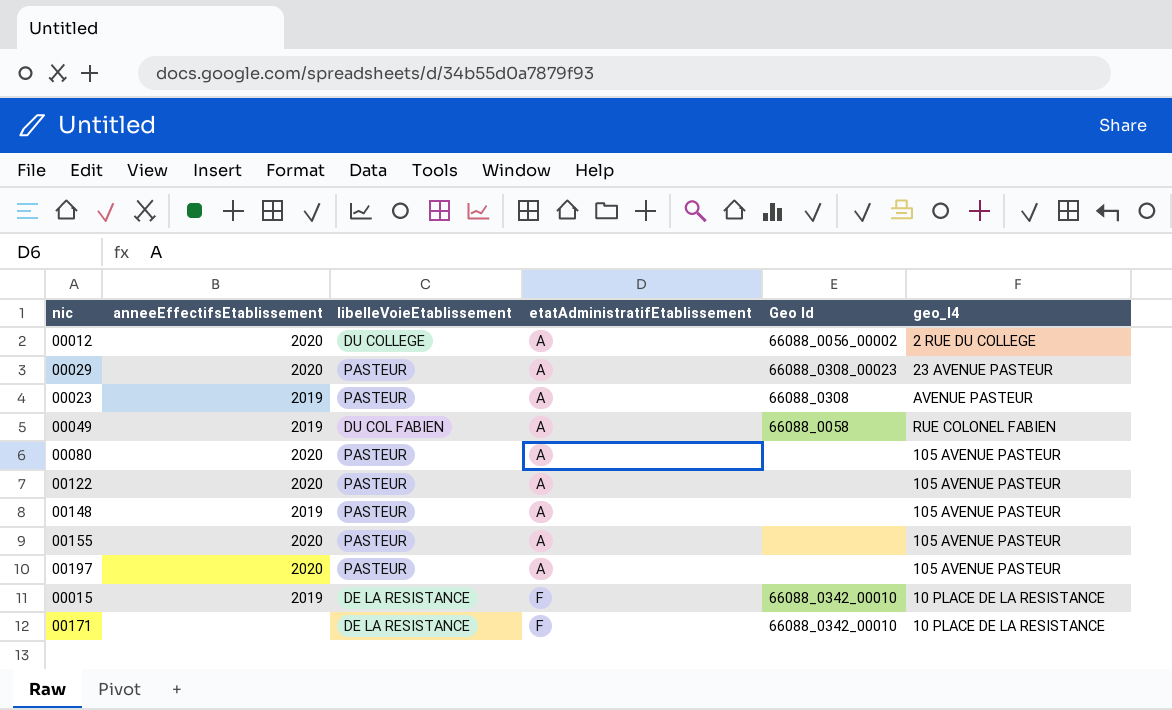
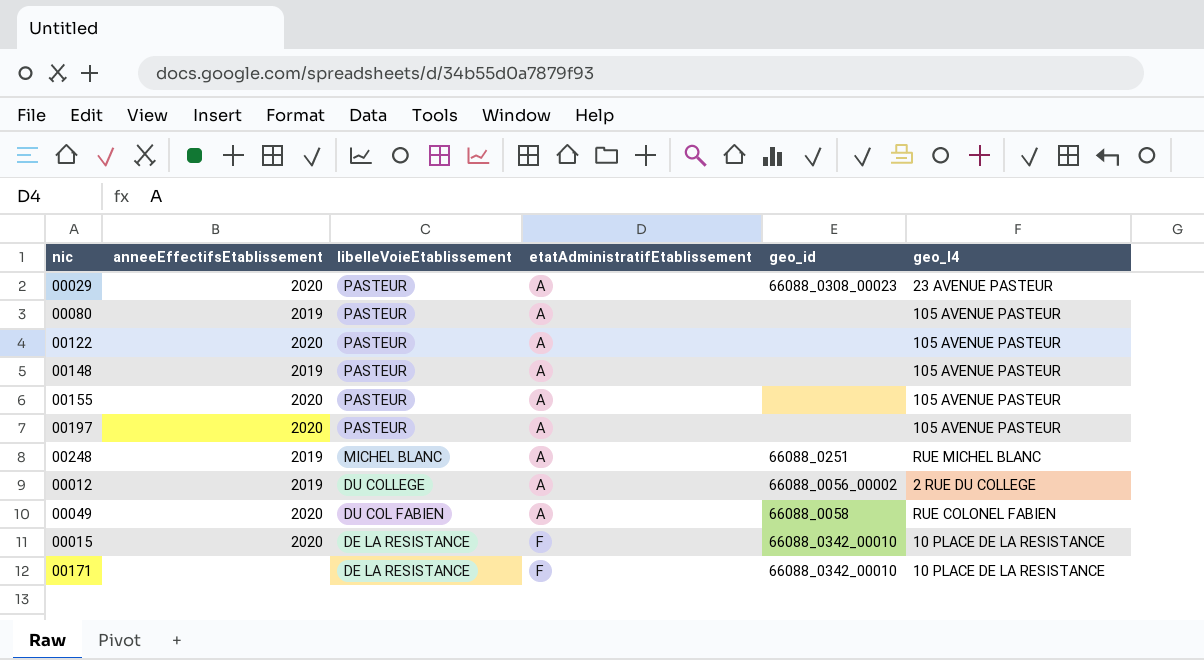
row order: etatAdministratifEtablissement ascending -> libelleVoieEtablissement descending
column name: Geo Id -> geo_id
row 00023: 2019 | PASTEUR | A | 66088_0308 | AVENUE PASTEUR -> none
00080 | anneeEffectifsEtablissement: 2020 -> 2019
row 00248: none -> 2019 | MICHEL BLANC | A | 66088_0251 | RUE MICHEL BLANC
00012 | anneeEffectifsEtablissement: 2020 -> 2019
00049 | anneeEffectifsEtablissement: 2019 -> 2020
00015 | anneeEffectifsEtablissement: 2019 -> 2020

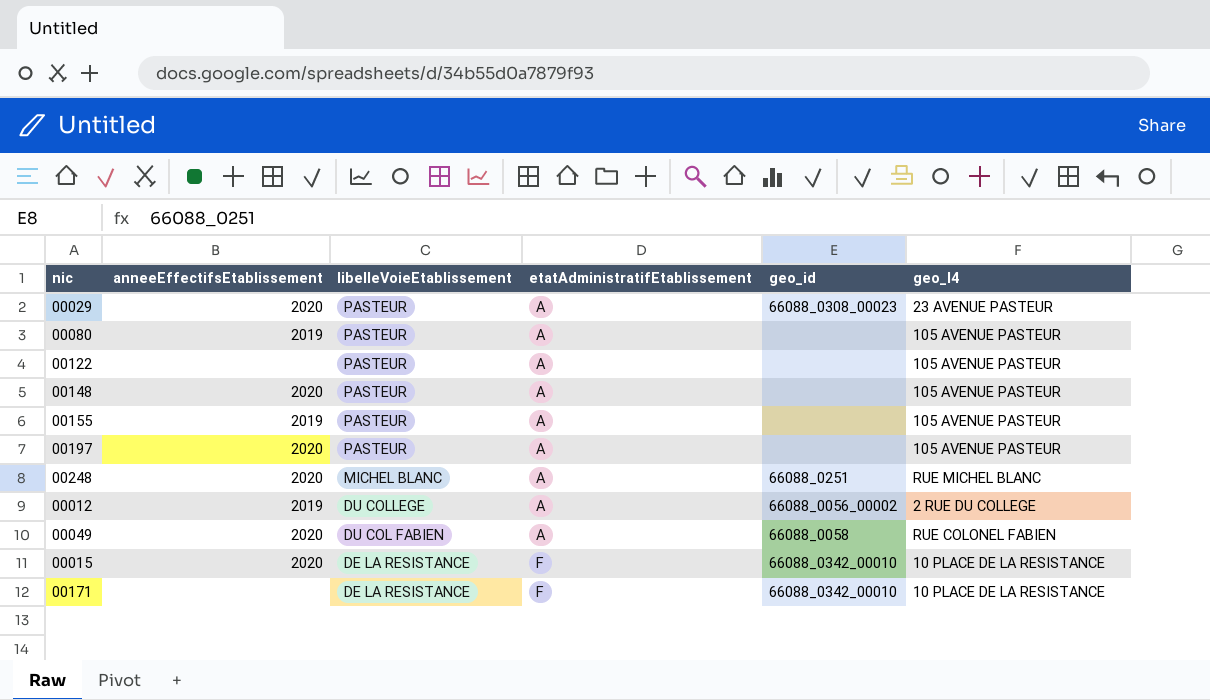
00122 | anneeEffectifsEtablissement: 2020 -> none
00148 | anneeEffectifsEtablissement: 2019 -> 2020
00155 | anneeEffectifsEtablissement: 2020 -> 2019
00248 | anneeEffectifsEtablissement: 2019 -> 2020

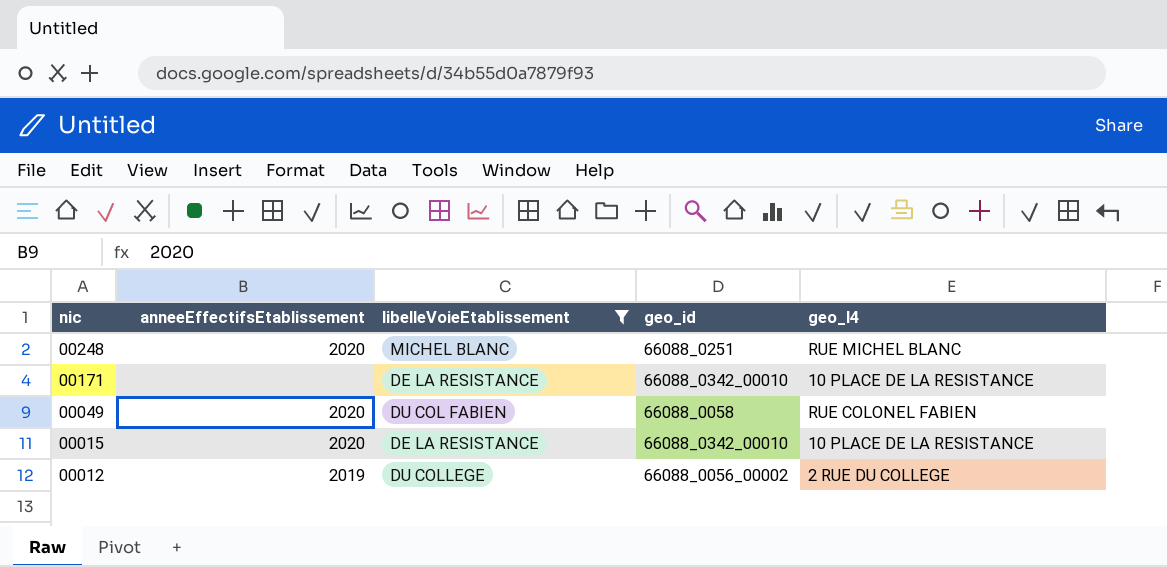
filter: none -> libelleVoieEtablissement != PASTEUR
row order: libelleVoieEtablissement descending -> nic descending
column etatAdministratifEtablissement | position: 4 -> none

